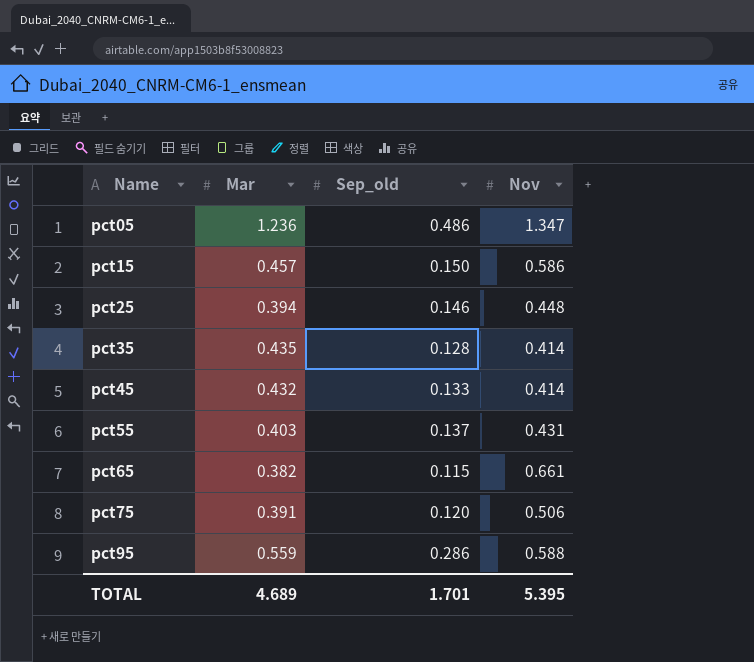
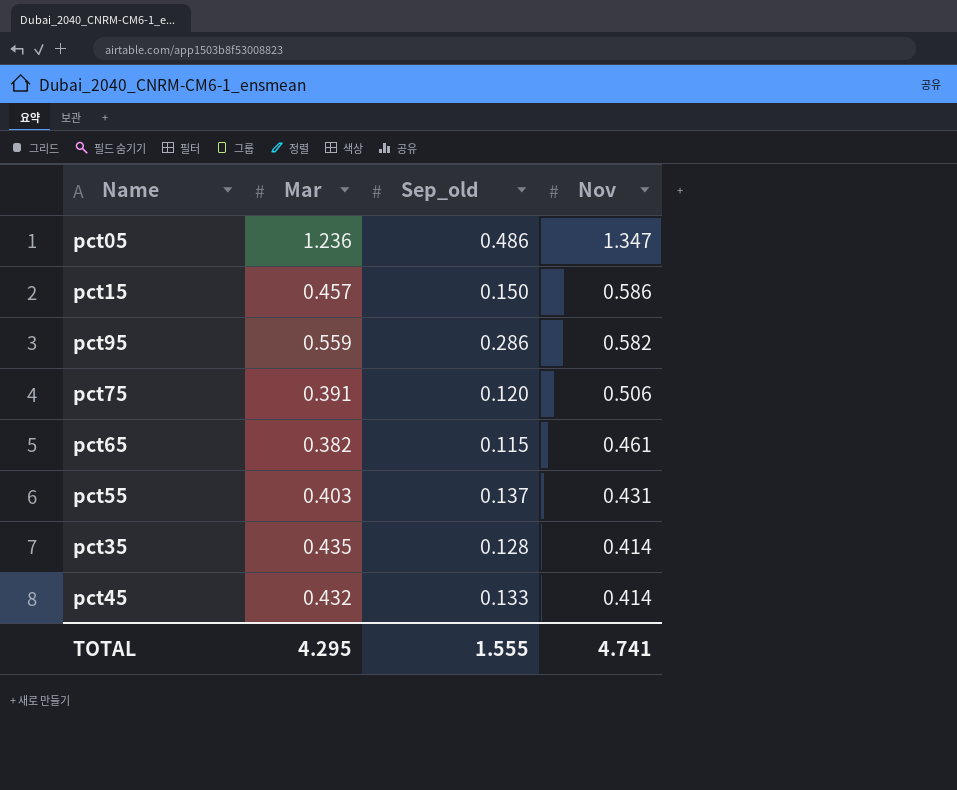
row order: Name ascending -> Nov descending
row pct25: 0.394 | 0.146 | 0.448 -> none
pct95 | Nov: 0.588 -> 0.582
pct65 | Nov: 0.661 -> 0.461
TOTAL | Mar: 4.689 -> 4.295
TOTAL | Sep_old: 1.701 -> 1.555
TOTAL | Nov: 5.395 -> 4.741

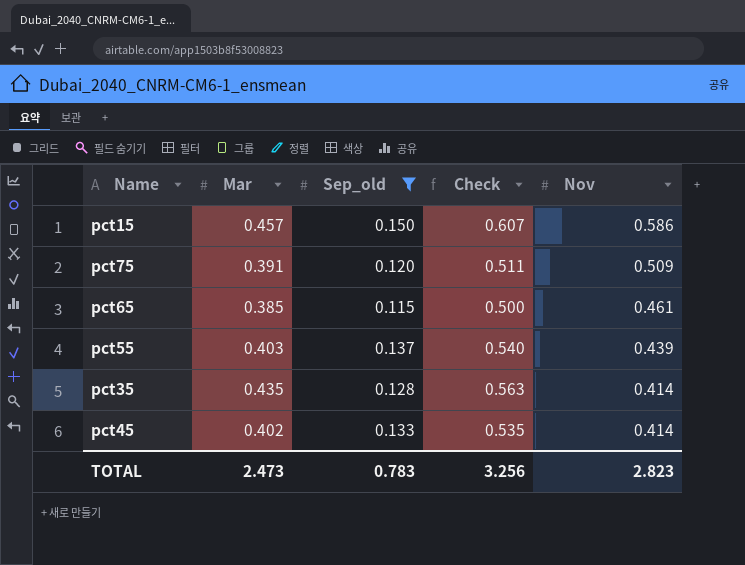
filter: none -> Sep_old <= 0.150
column Check | formula: none -> [Mar] + [Sep_old]
pct75 | Nov: 0.506 -> 0.509
pct65 | Mar: 0.382 -> 0.385
pct55 | Nov: 0.431 -> 0.439
pct45 | Mar: 0.432 -> 0.402
TOTAL | Mar: 4.295 -> 2.473
TOTAL | Sep_old: 1.555 -> 0.783
TOTAL | Nov: 4.741 -> 2.823

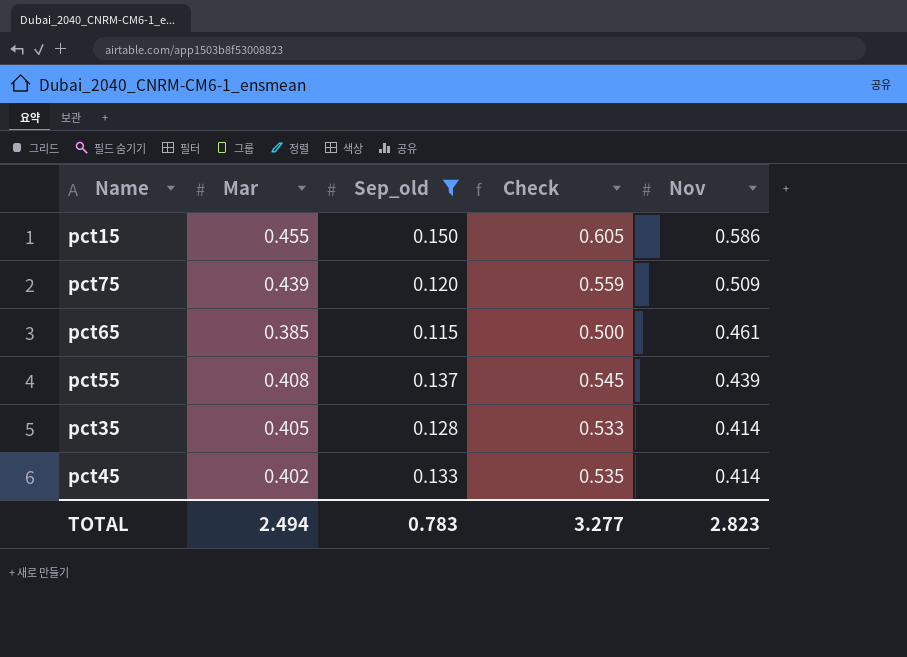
pct15 | Mar: 0.457 -> 0.455
pct15 | Check: 0.607 -> 0.605
pct75 | Mar: 0.391 -> 0.439
pct75 | Check: 0.511 -> 0.559
pct55 | Mar: 0.403 -> 0.408
pct55 | Check: 0.540 -> 0.545
pct35 | Mar: 0.435 -> 0.405
pct35 | Check: 0.563 -> 0.533
TOTAL | Mar: 2.473 -> 2.494
TOTAL | Check: 3.256 -> 3.277

